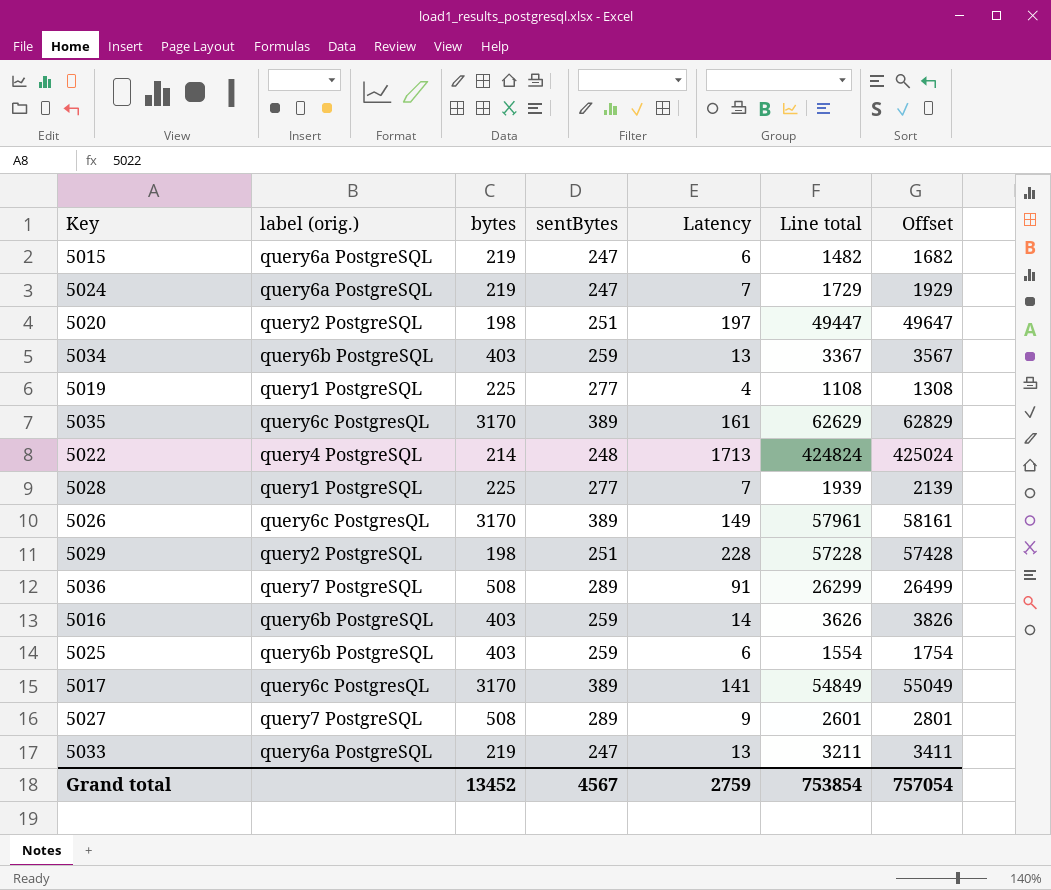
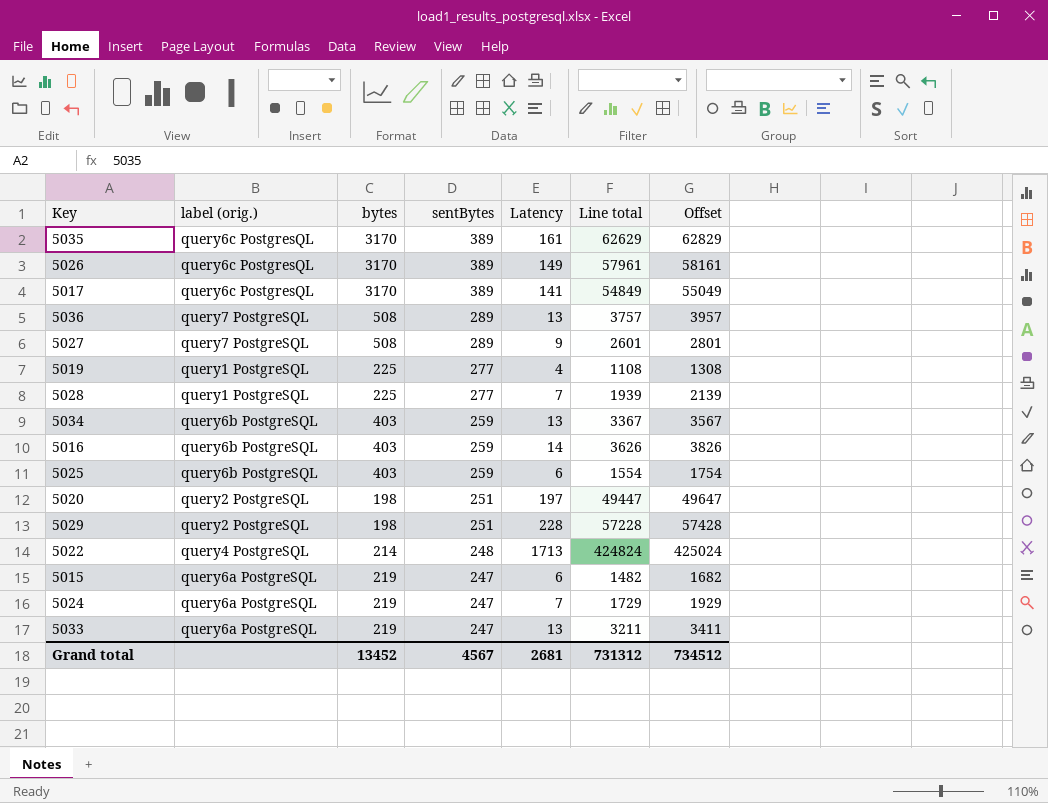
row order: none -> sentBytes descending
5036 | Latency: 91 -> 13
5036 | Line total: 26299 -> 3757
5036 | Offset: 26499 -> 3957
Grand total | Latency: 2759 -> 2681
Grand total | Line total: 753854 -> 731312
Grand total | Offset: 757054 -> 734512

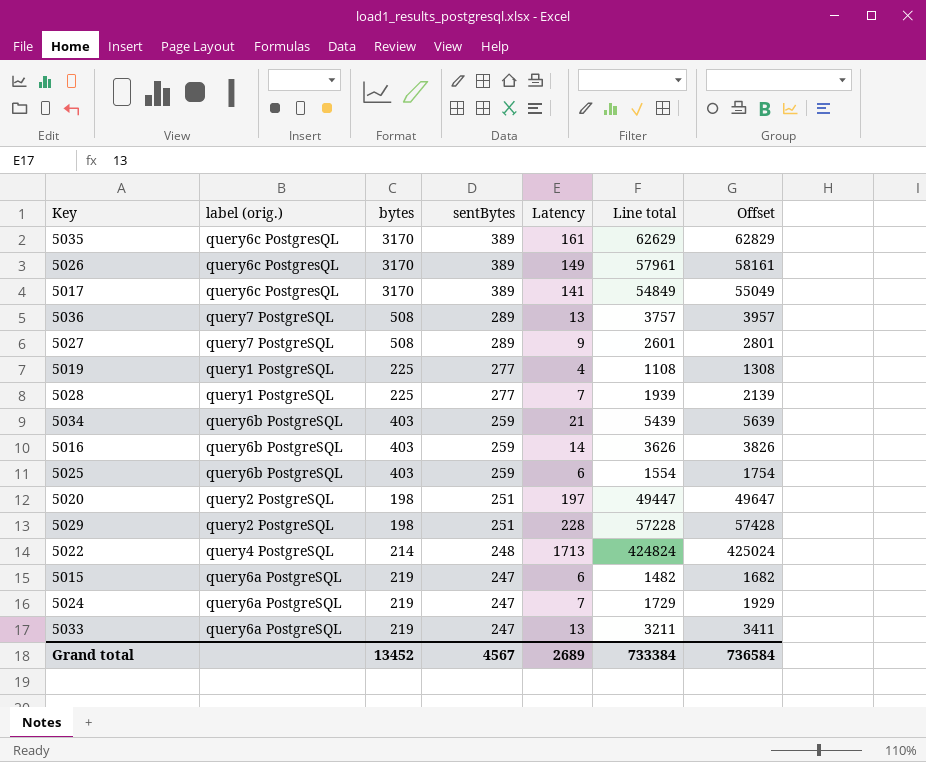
5034 | Latency: 13 -> 21
5034 | Line total: 3367 -> 5439
5034 | Offset: 3567 -> 5639
Grand total | Latency: 2681 -> 2689
Grand total | Line total: 731312 -> 733384
Grand total | Offset: 734512 -> 736584

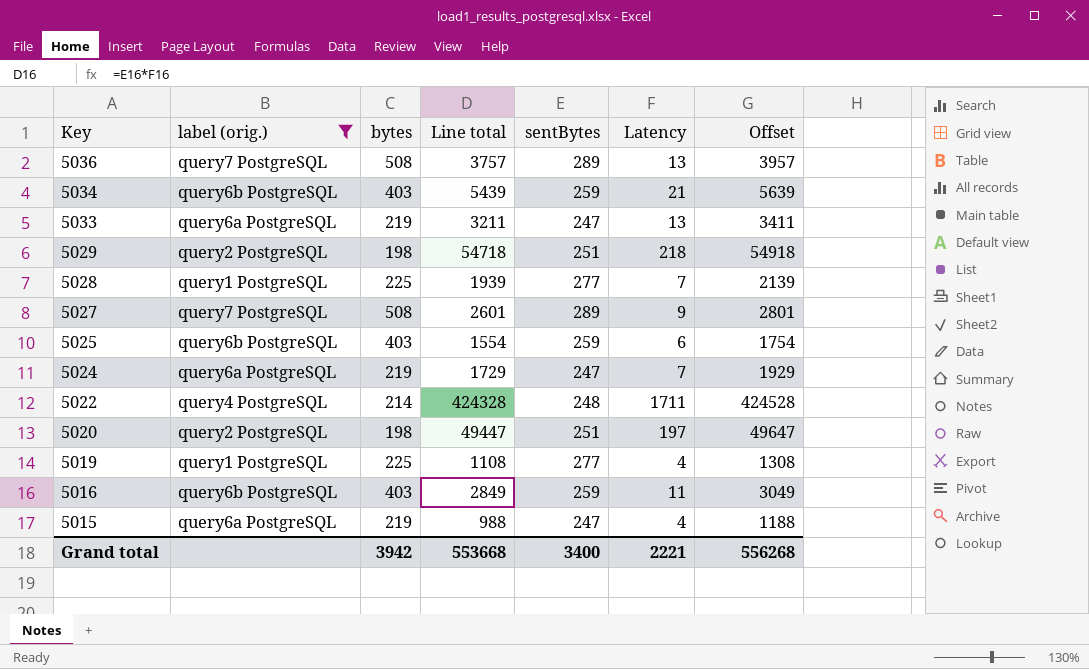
filter: none -> label (orig.) != query6c PostgresQL
row order: sentBytes descending -> Key descending
column Line total | position: 6 -> 4
5029 | Line total: 57228 -> 54718
5029 | Latency: 228 -> 218
5029 | Offset: 57428 -> 54918
5022 | Line total: 424824 -> 424328
5022 | Latency: 1713 -> 1711
5022 | Offset: 425024 -> 424528
5016 | Line total: 3626 -> 2849
5016 | Latency: 14 -> 11
5016 | Offset: 3826 -> 3049
5015 | Line total: 1482 -> 988
5015 | Latency: 6 -> 4
5015 | Offset: 1682 -> 1188
Grand total | bytes: 13452 -> 3942
Grand total | Line total: 733384 -> 553668
Grand total | sentBytes: 4567 -> 3400
Grand total | Latency: 2689 -> 2221
Grand total | Offset: 736584 -> 556268

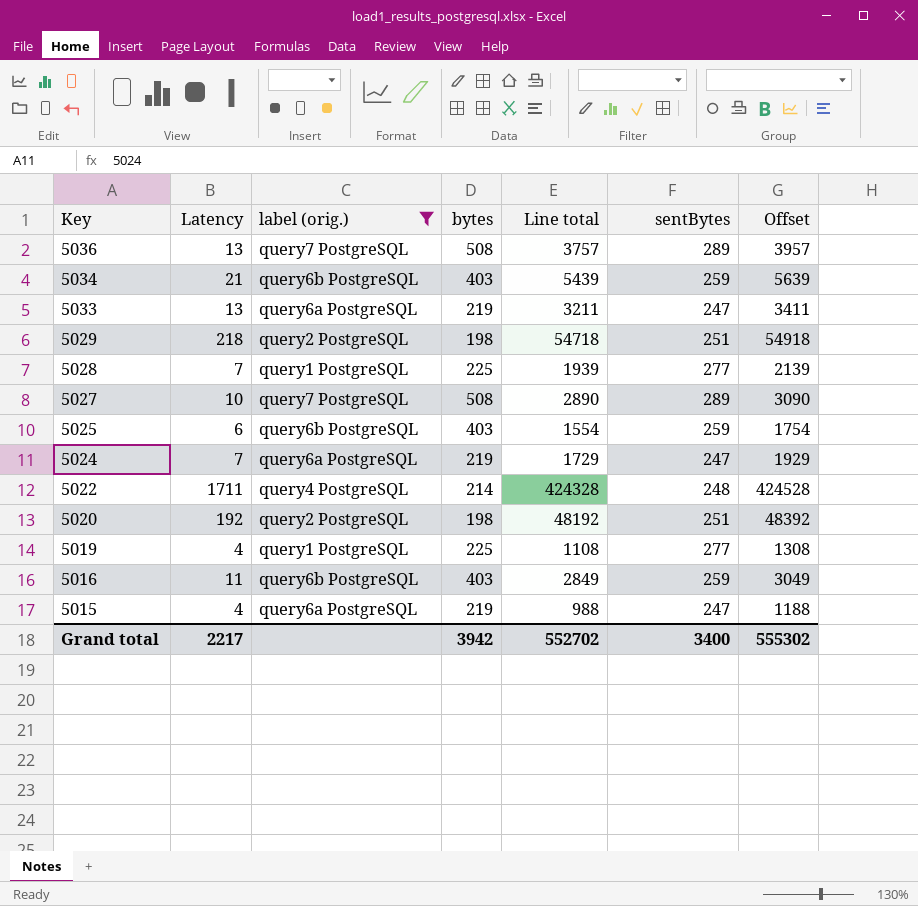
column Latency | position: 6 -> 2
5027 | Latency: 9 -> 10
5027 | Line total: 2601 -> 2890
5027 | Offset: 2801 -> 3090
5020 | Latency: 197 -> 192
5020 | Line total: 49447 -> 48192
5020 | Offset: 49647 -> 48392
Grand total | Latency: 2221 -> 2217
Grand total | Line total: 553668 -> 552702
Grand total | Offset: 556268 -> 555302

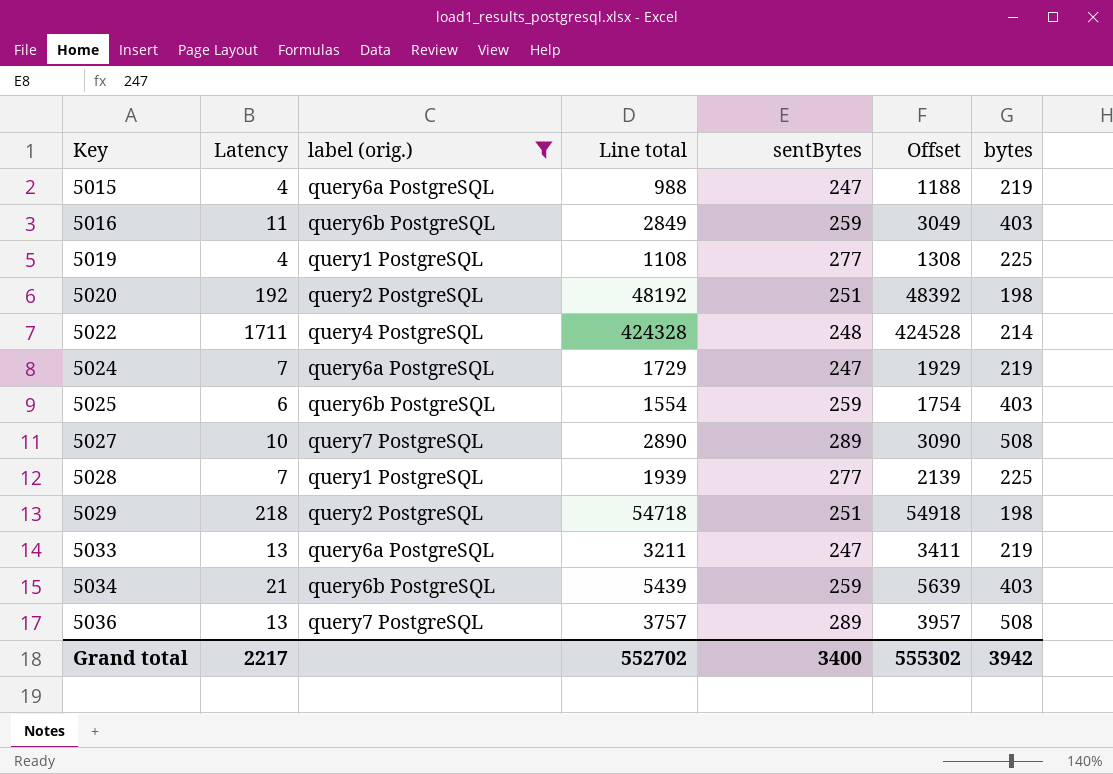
row order: Key descending -> Key ascending
column bytes | position: 4 -> 7

